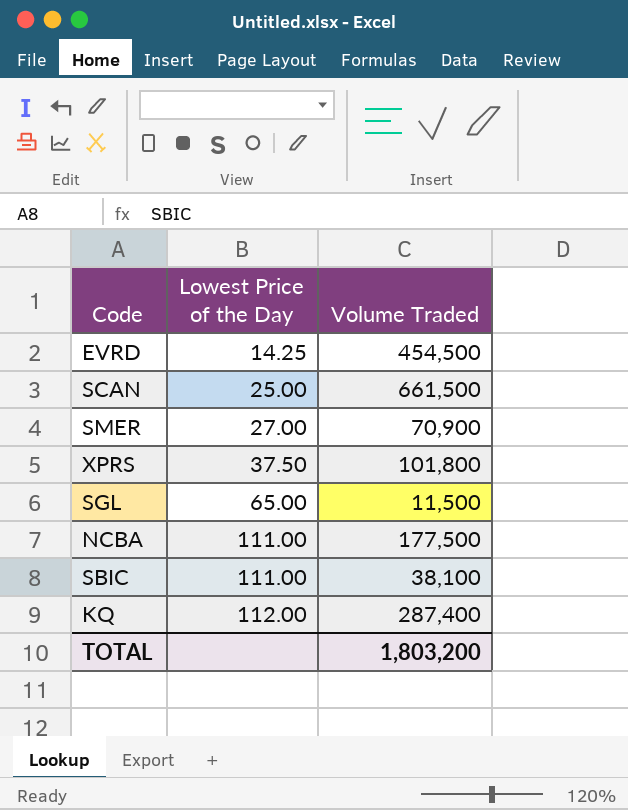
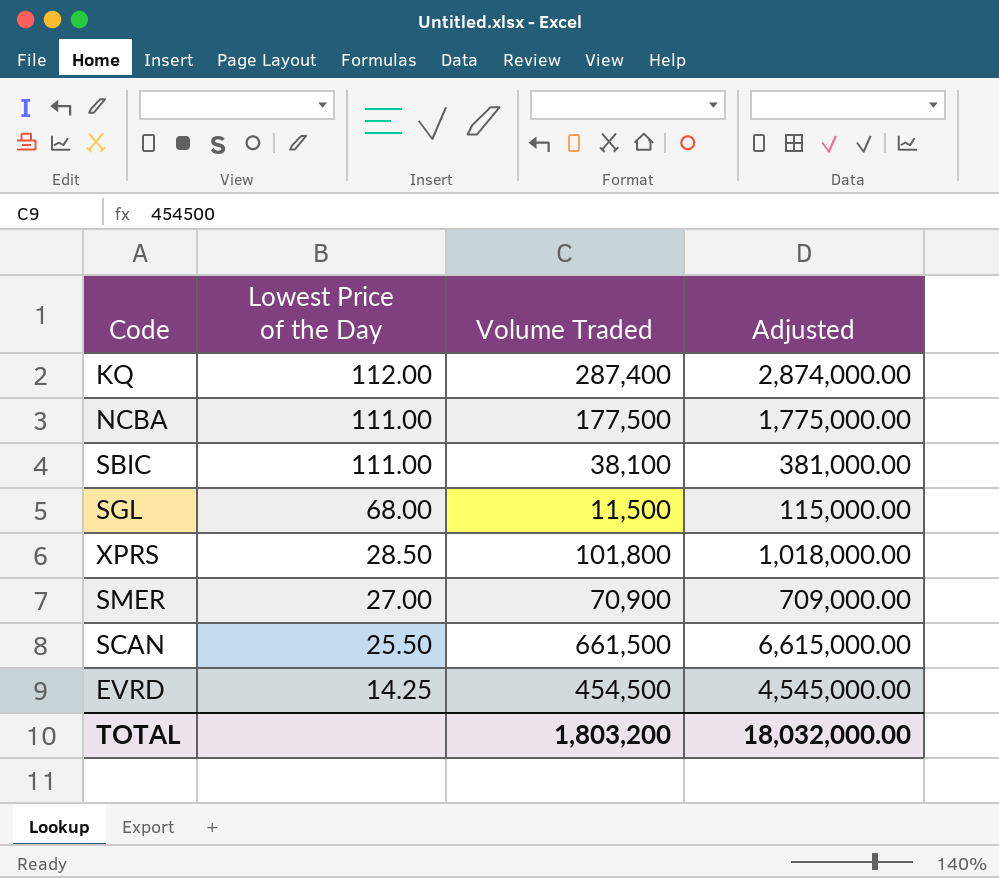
row order: Lowest Price of the Day ascending -> Lowest Price of the Day descending
column Adjusted | formula: none -> [Volume Traded] * 10
SGL | Lowest Price of the Day: 65.00 -> 68.00
XPRS | Lowest Price of the Day: 37.50 -> 28.50
SCAN | Lowest Price of the Day: 25.00 -> 25.50

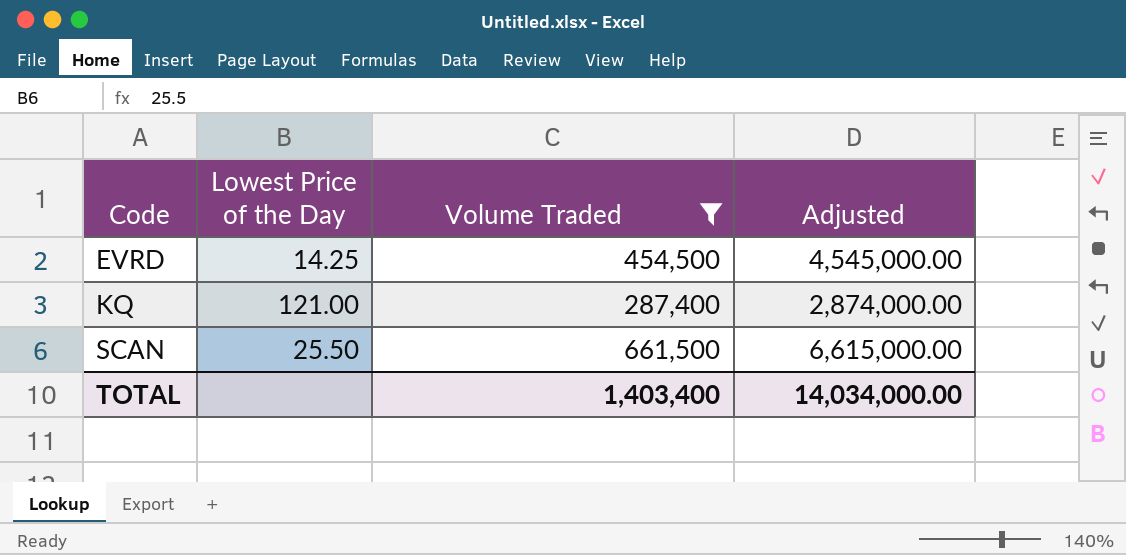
filter: none -> Volume Traded >= 287,400
row order: Lowest Price of the Day descending -> Code ascending
KQ | Lowest Price of the Day: 112.00 -> 121.00
TOTAL | Volume Traded: 1,803,200 -> 1,403,400
TOTAL | Adjusted: 18,032,000.00 -> 14,034,000.00

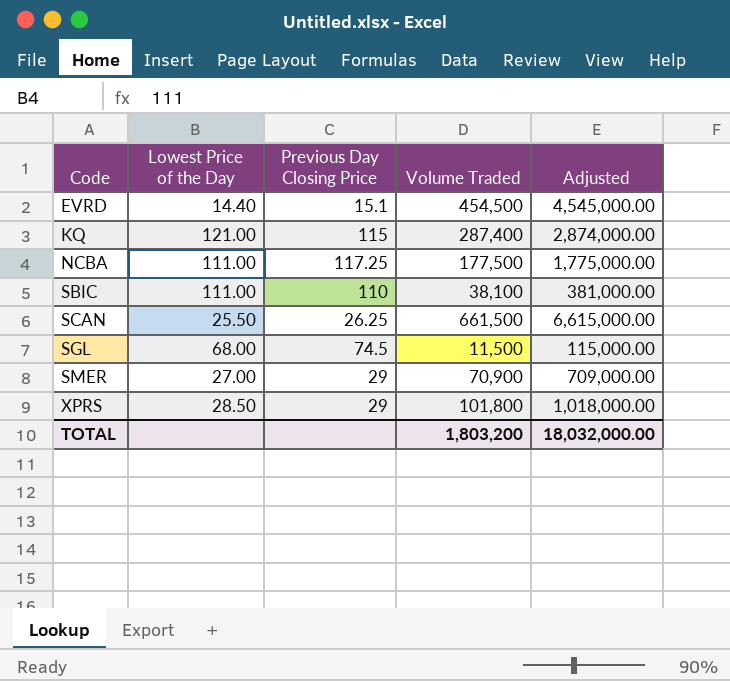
filter: Volume Traded >= 287,400 -> none
column Previous Day Closing Price | position: none -> 3
EVRD | Lowest Price of the Day: 14.25 -> 14.40
TOTAL | Volume Traded: 1,403,400 -> 1,803,200
TOTAL | Adjusted: 14,034,000.00 -> 18,032,000.00

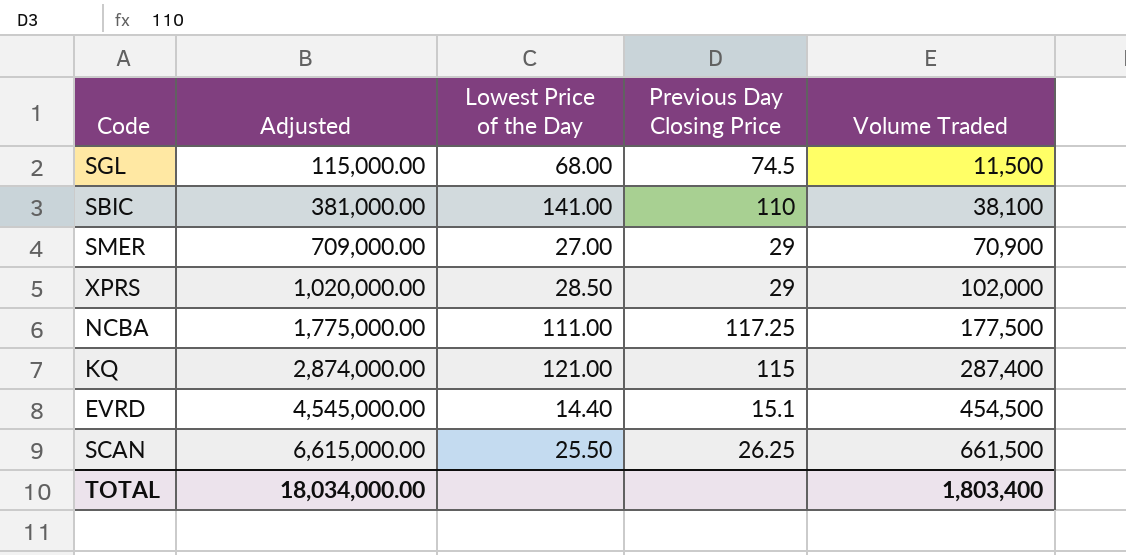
row order: Code ascending -> Adjusted ascending
column Adjusted | position: 5 -> 2
SBIC | Lowest Price of the Day: 111.00 -> 141.00
XPRS | Adjusted: 1,018,000.00 -> 1,020,000.00
XPRS | Volume Traded: 101,800 -> 102,000
TOTAL | Adjusted: 18,032,000.00 -> 18,034,000.00
TOTAL | Volume Traded: 1,803,200 -> 1,803,400

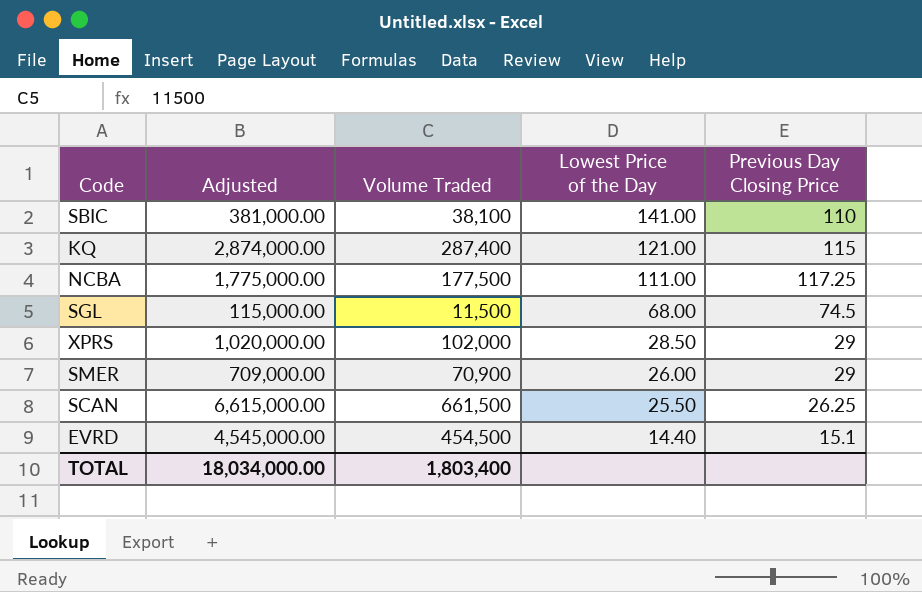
row order: Adjusted ascending -> Lowest Price of the Day descending
column Volume Traded | position: 5 -> 3
SMER | Lowest Price of the Day: 27.00 -> 26.00

